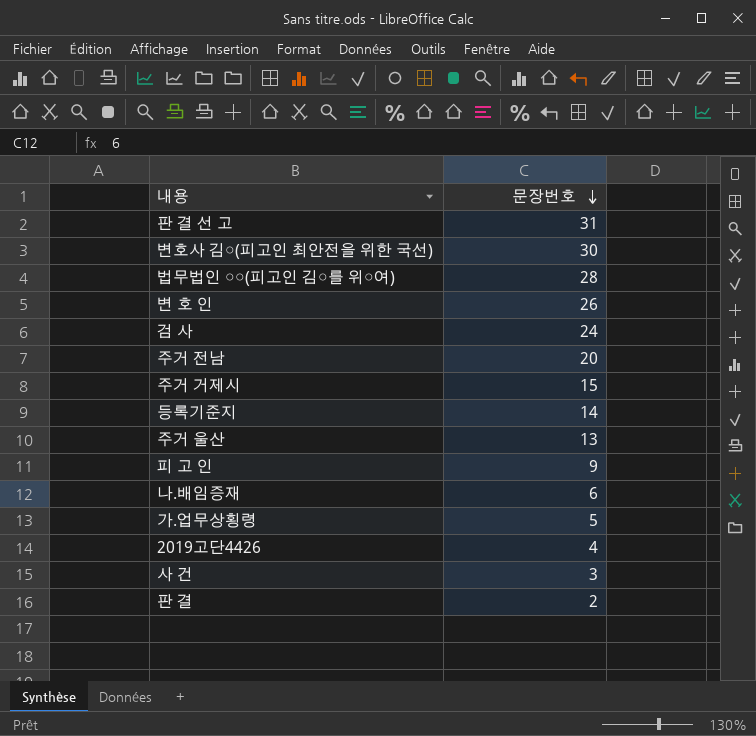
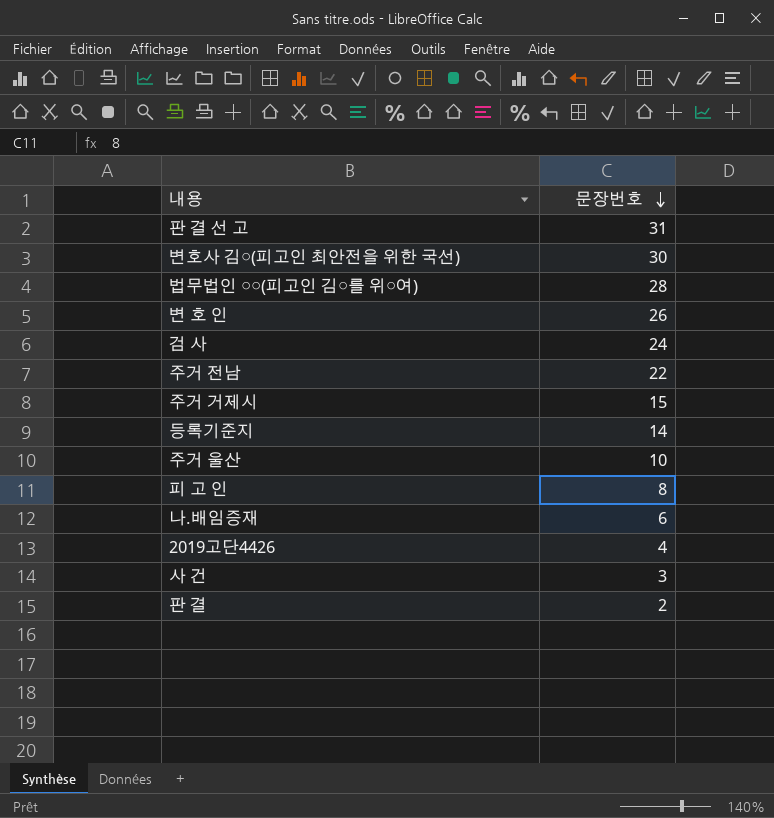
row 가.업무상횡령: 5 -> none
주거 전남 | 문장번호: 20 -> 22
주거 울산 | 문장번호: 13 -> 10
피 고 인 | 문장번호: 9 -> 8

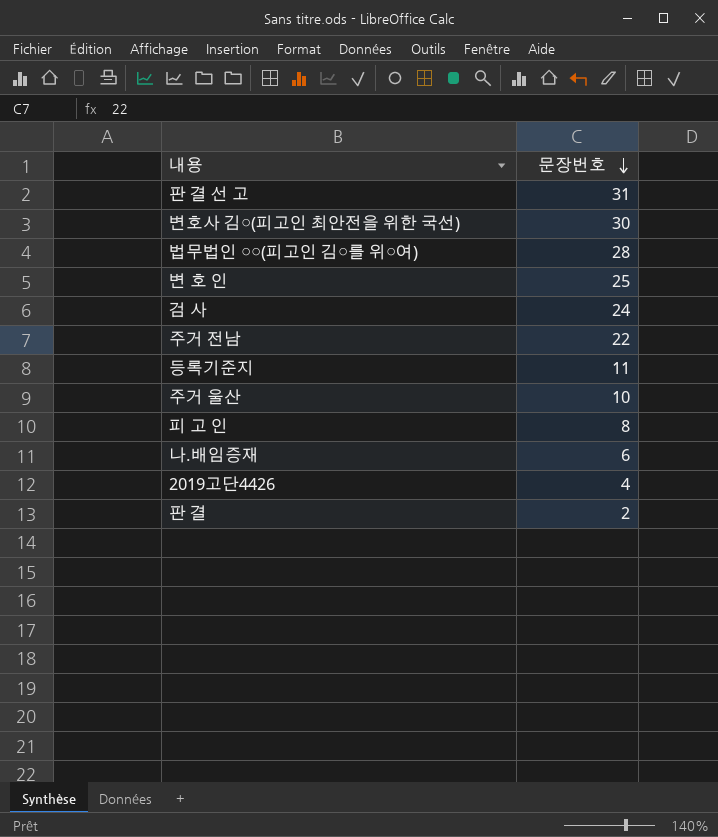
row 주거 거제시: 15 -> none
row 사 건: 3 -> none
변 호 인 | 문장번호: 26 -> 25
등록기준지 | 문장번호: 14 -> 11

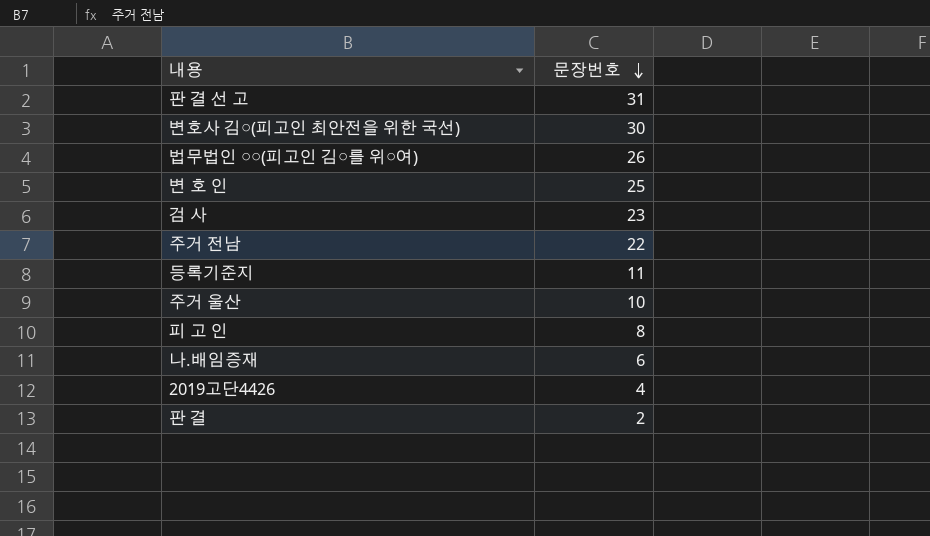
법무법인 ○○(피고인 김○를 위○여) | 문장번호: 28 -> 26
검 사 | 문장번호: 24 -> 23

